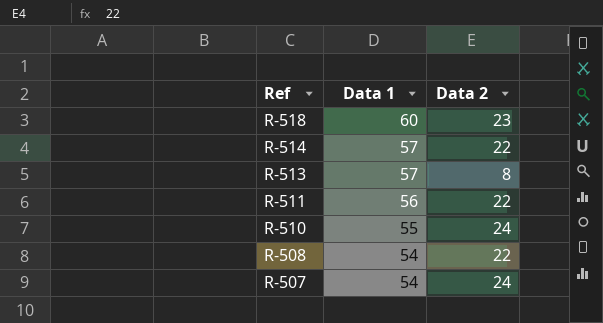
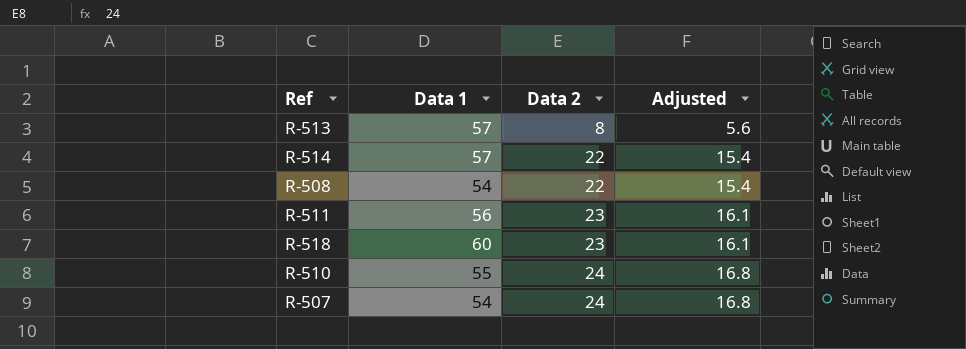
row order: Ref descending -> Data 2 ascending
column Adjusted | formula: none -> [Data 2] * 0.7
R-511 | Data 2: 22 -> 23

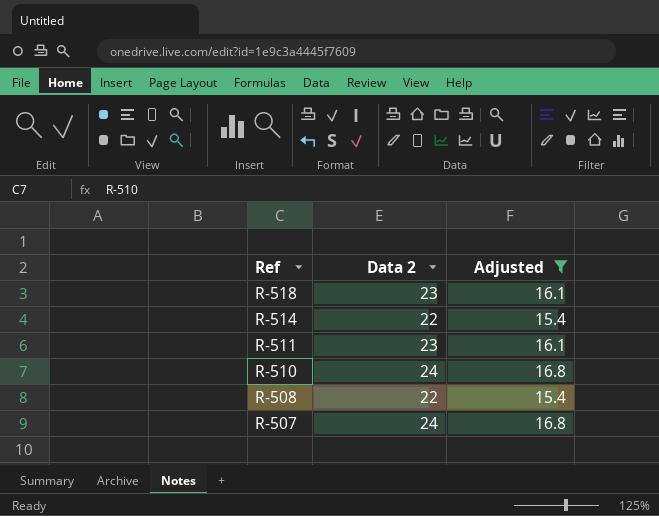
filter: none -> Adjusted != 5.6
row order: Data 2 ascending -> Ref descending
column Data 1 | position: 2 -> none

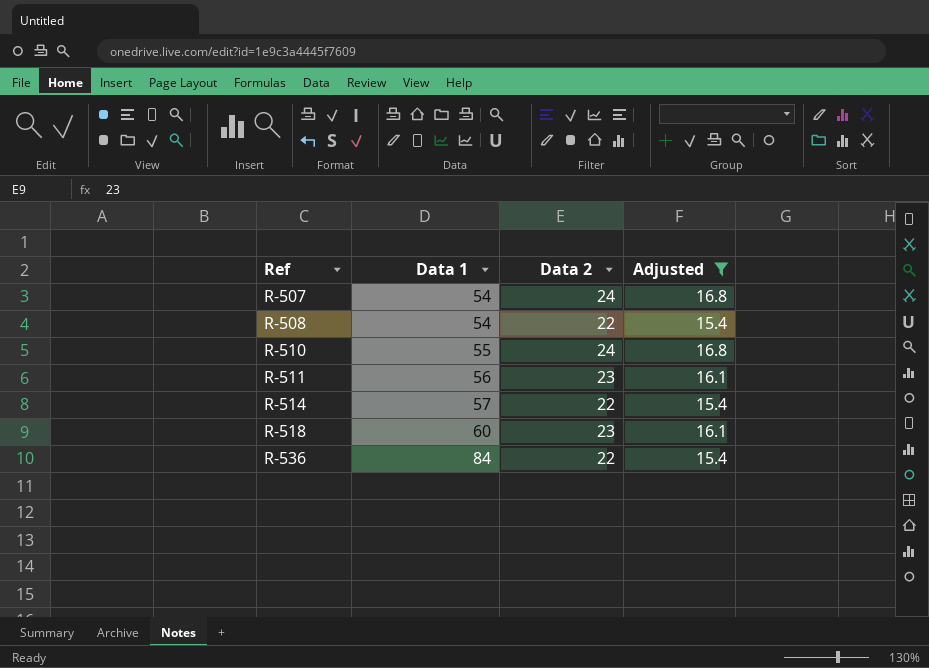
row order: Ref descending -> Ref ascending
column Data 1 | position: none -> 2
row R-536: none -> 84 | 22 | 15.4

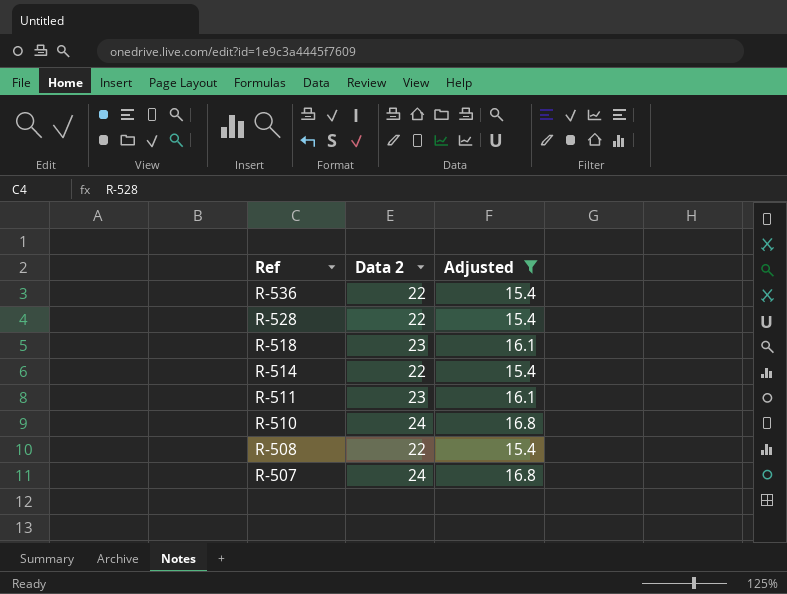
row order: Ref ascending -> Ref descending
column Data 1 | position: 2 -> none
row R-528: none -> 22 | 15.4

